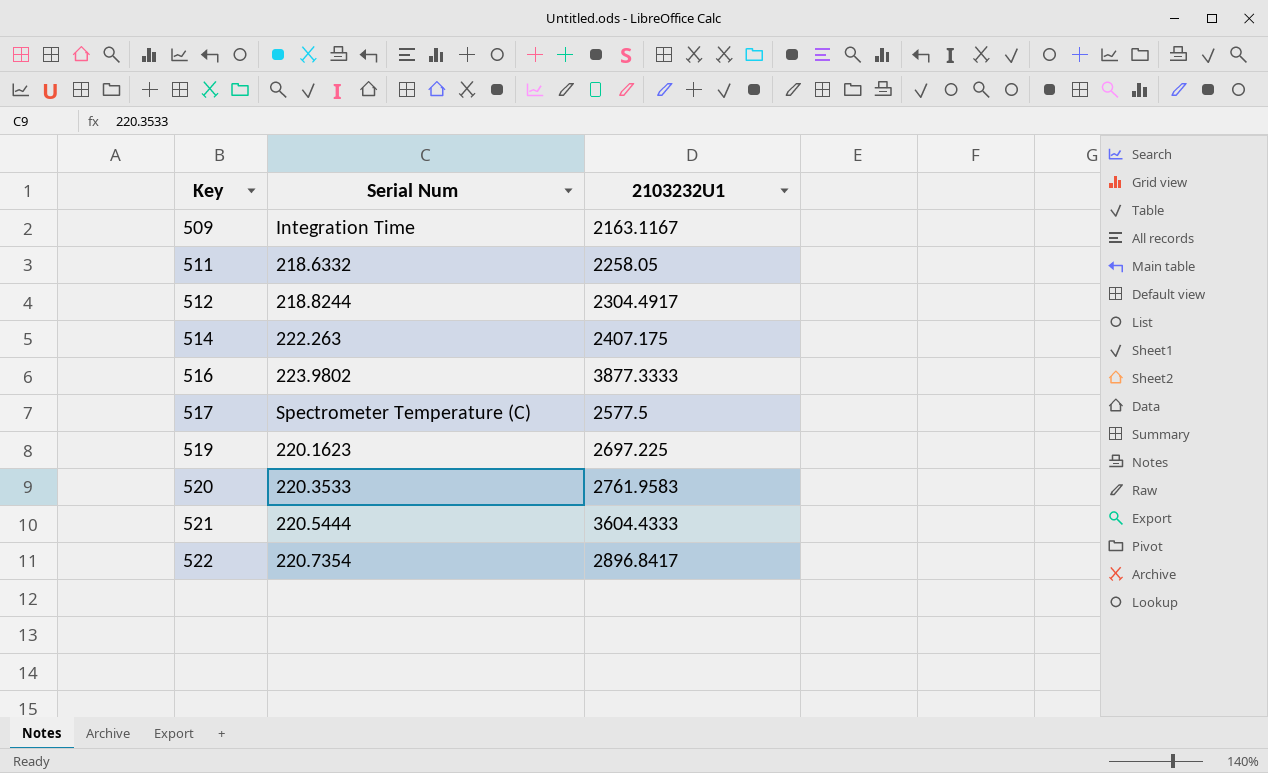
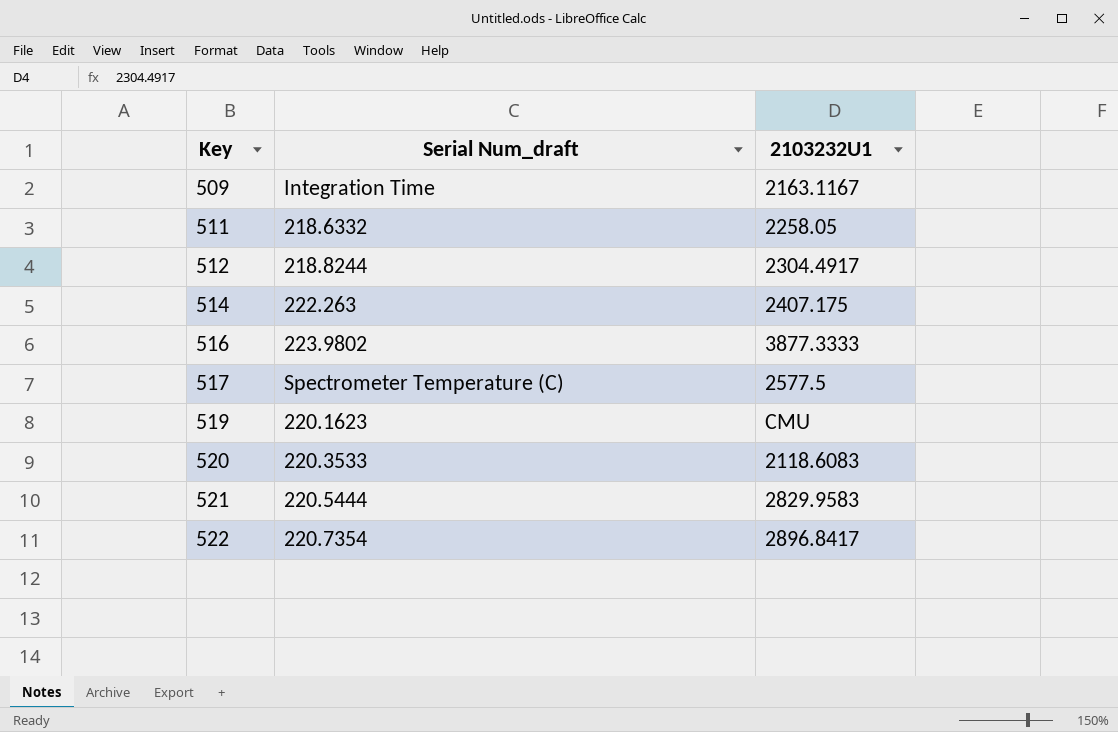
column name: Serial Num -> Serial Num_draft
519 | 2103232U1: 2697.225 -> CMU
520 | 2103232U1: 2761.9583 -> 2118.6083
521 | 2103232U1: 3604.4333 -> 2829.9583

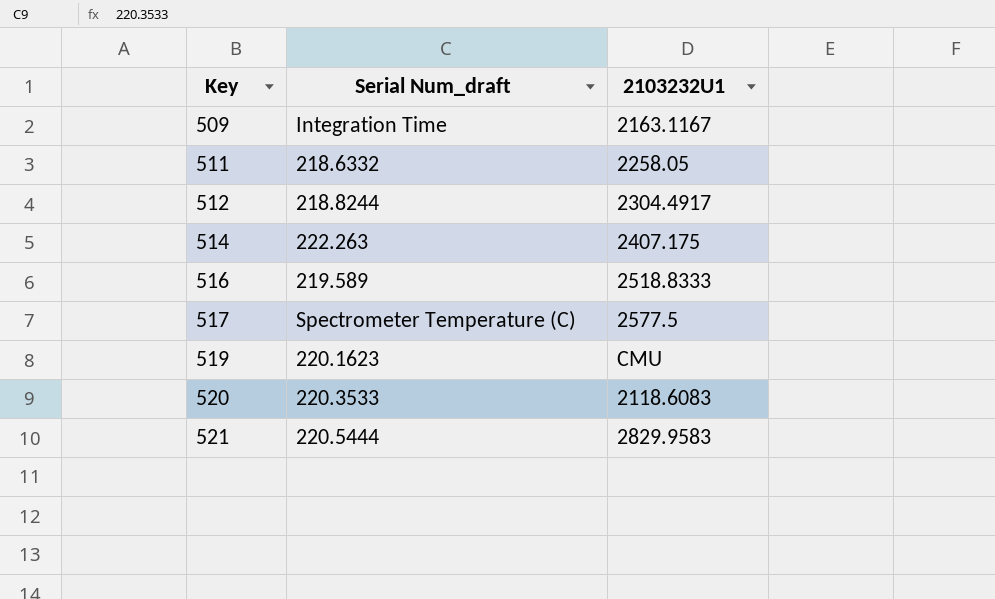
row 522: 220.7354 | 2896.8417 -> none
516 | Serial Num_draft: 223.9802 -> 219.589
516 | 2103232U1: 3877.3333 -> 2518.8333

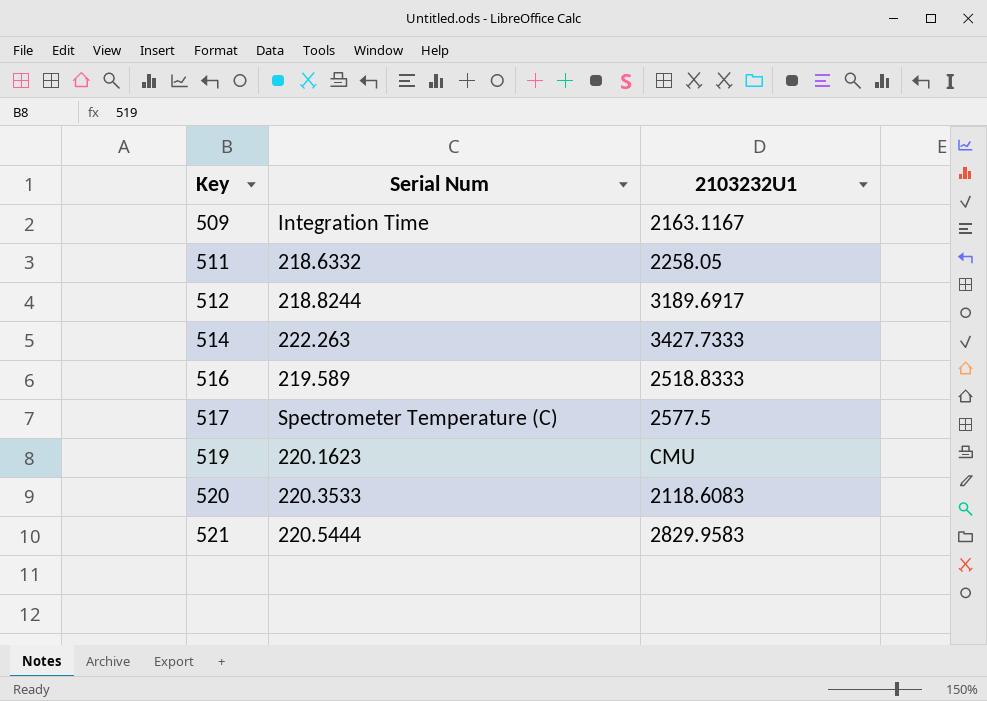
column name: Serial Num_draft -> Serial Num
512 | 2103232U1: 2304.4917 -> 3189.6917
514 | 2103232U1: 2407.175 -> 3427.7333

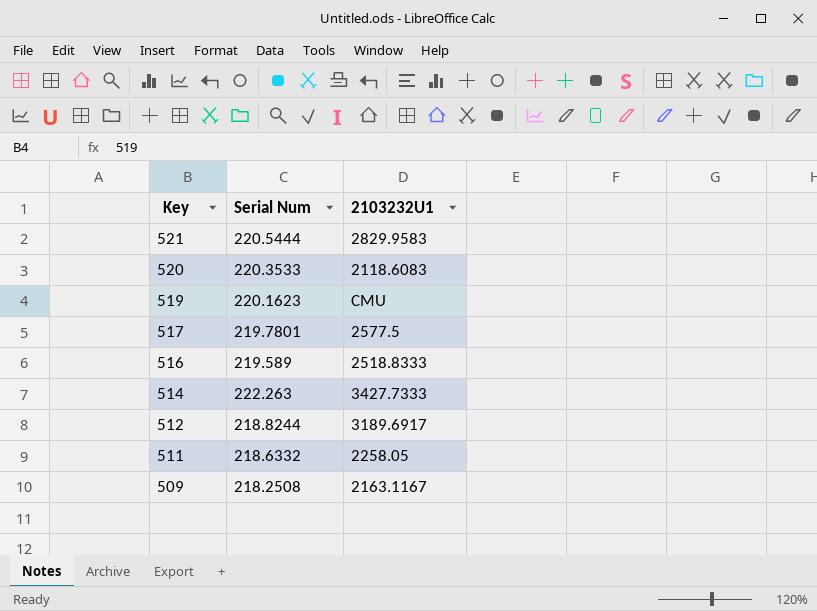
row order: Key ascending -> Key descending
517 | Serial Num: Spectrometer Temperature (C) -> 219.7801
509 | Serial Num: Integration Time -> 218.2508

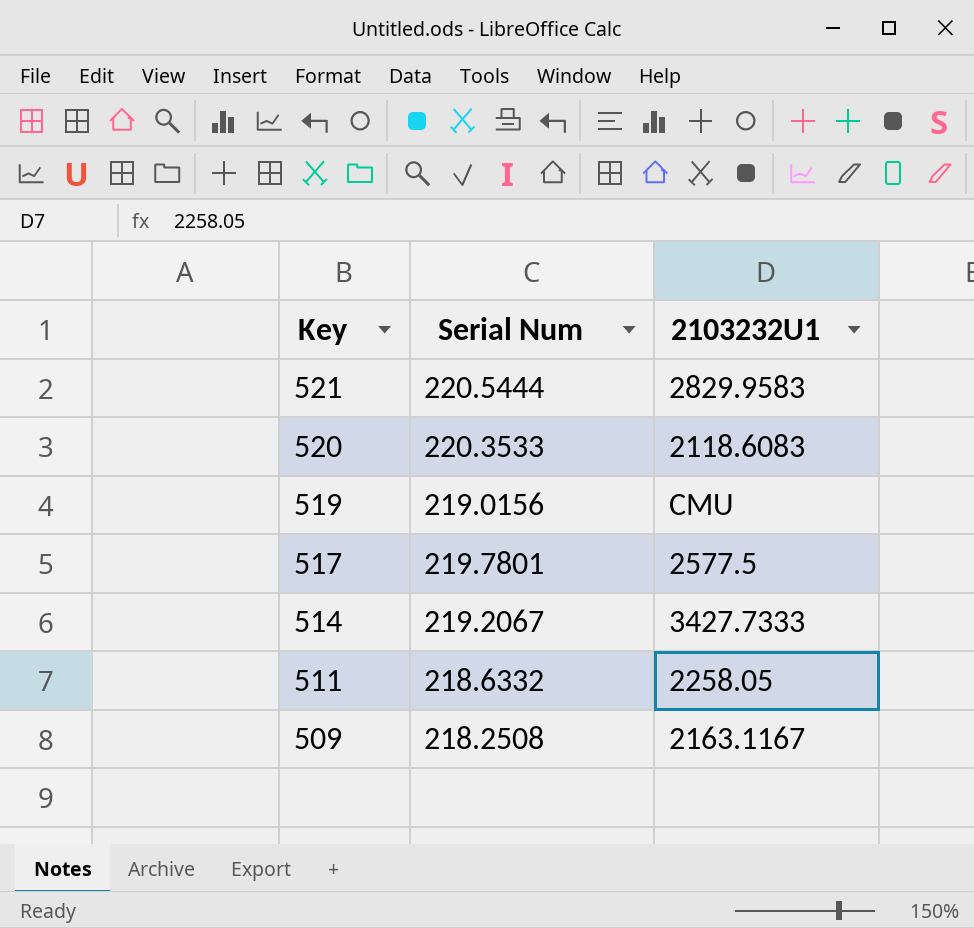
row 516: 219.589 | 2518.8333 -> none
row 512: 218.8244 | 3189.6917 -> none
519 | Serial Num: 220.1623 -> 219.0156
514 | Serial Num: 222.263 -> 219.2067

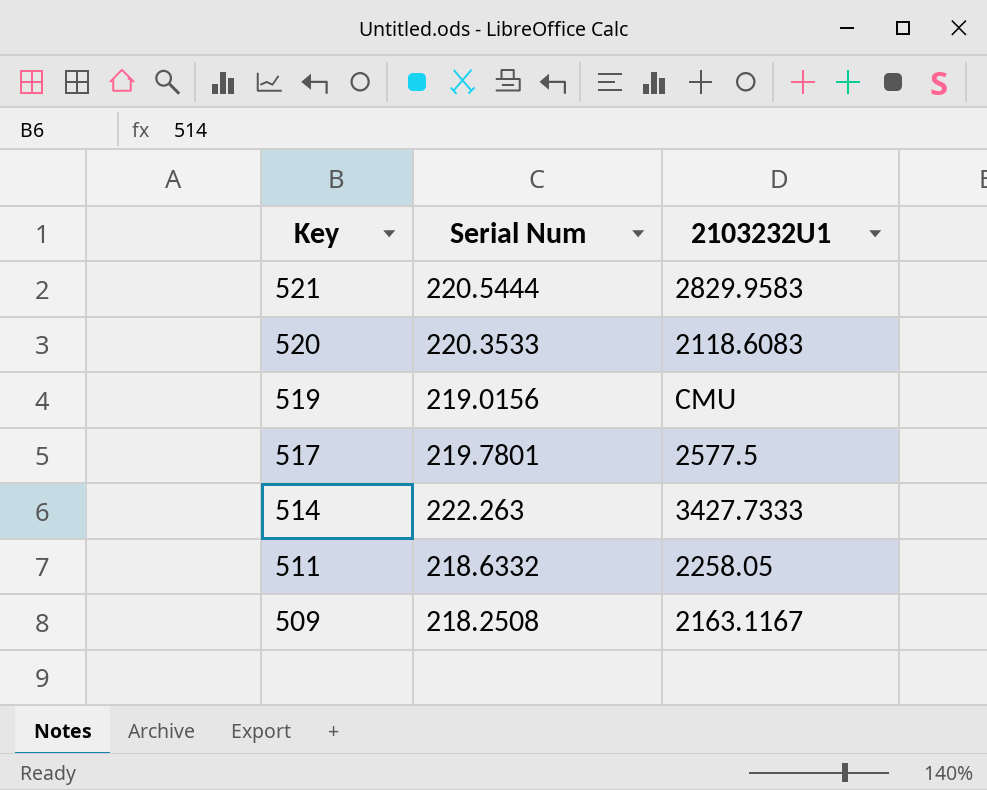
514 | Serial Num: 219.2067 -> 222.263

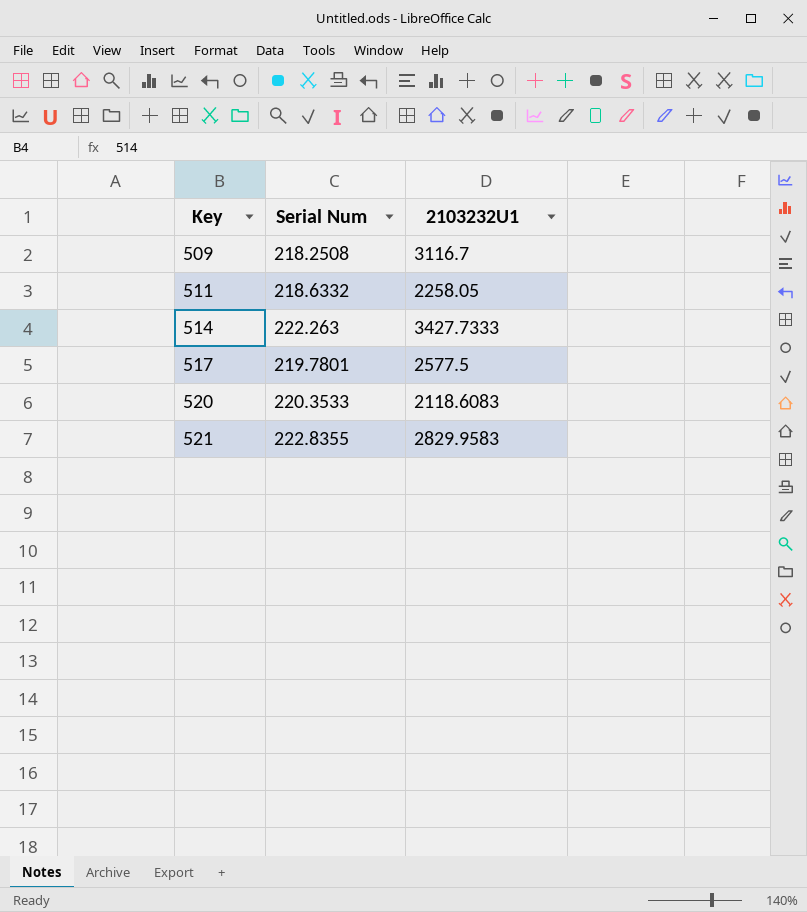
row order: Key descending -> Key ascending
row 519: 219.0156 | CMU -> none
509 | 2103232U1: 2163.1167 -> 3116.7
521 | Serial Num: 220.5444 -> 222.8355

